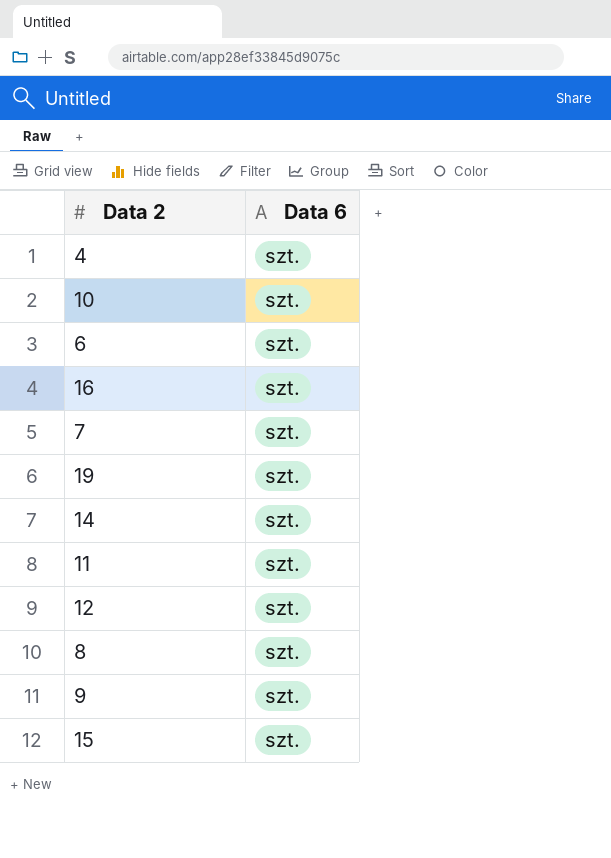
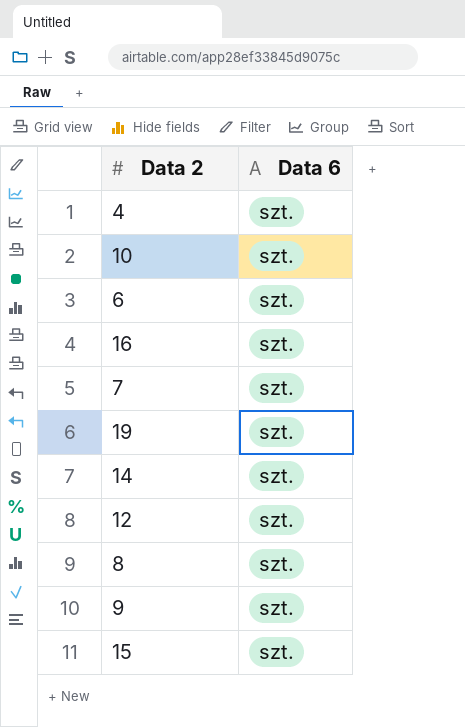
row 11: szt. -> none

